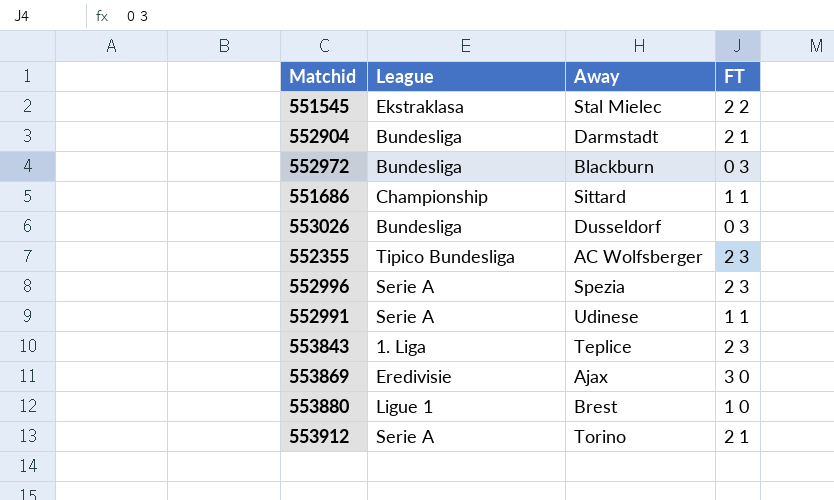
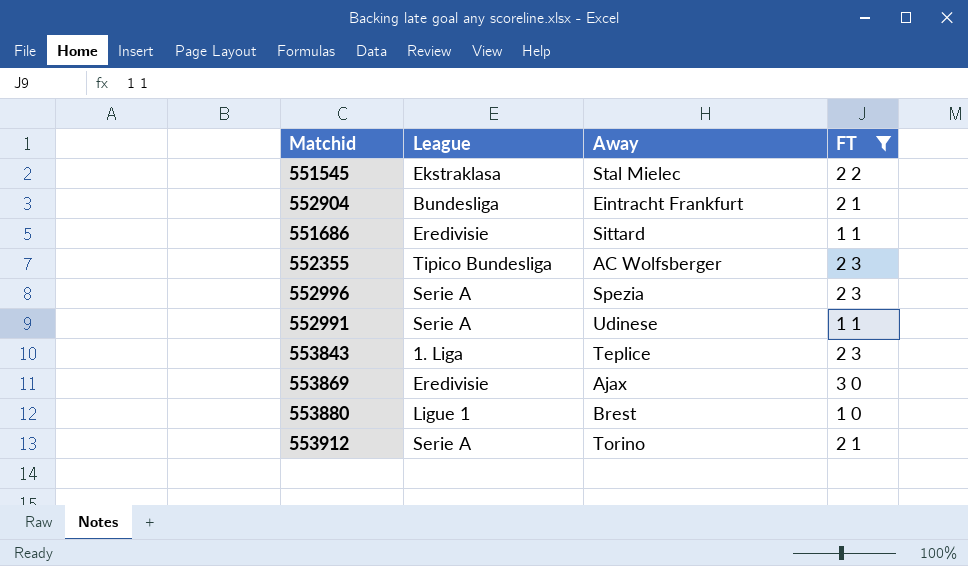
filter: none -> FT != 0 3
552904 | Away: Darmstadt -> Eintracht Frankfurt
551686 | League: Championship -> Eredivisie

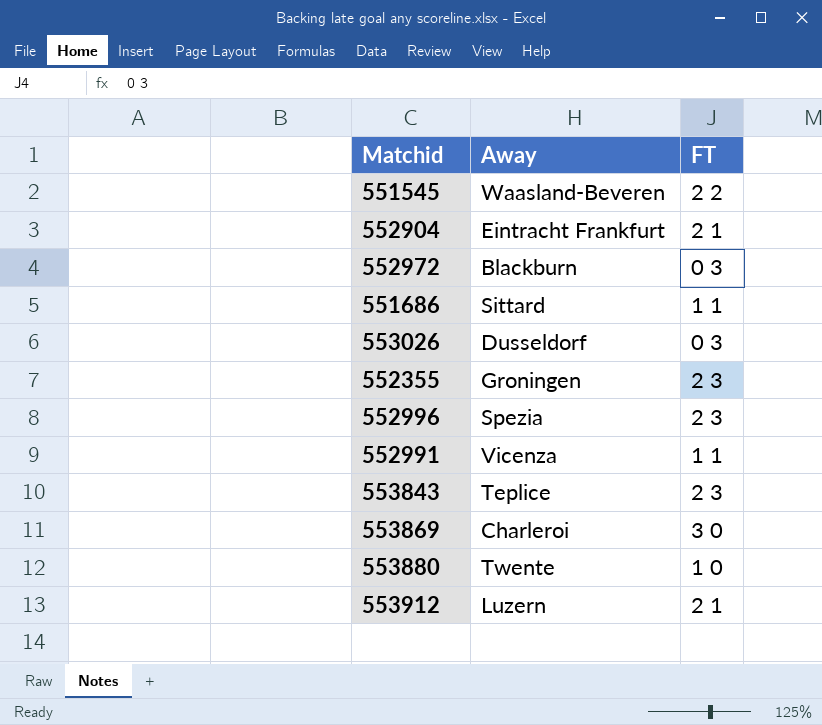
filter: FT != 0 3 -> none
column League | position: 2 -> none
551545 | Away: Stal Mielec -> Waasland-Beveren
552355 | Away: AC Wolfsberger -> Groningen
552991 | Away: Udinese -> Vicenza
553869 | Away: Ajax -> Charleroi
553880 | Away: Brest -> Twente
553912 | Away: Torino -> Luzern

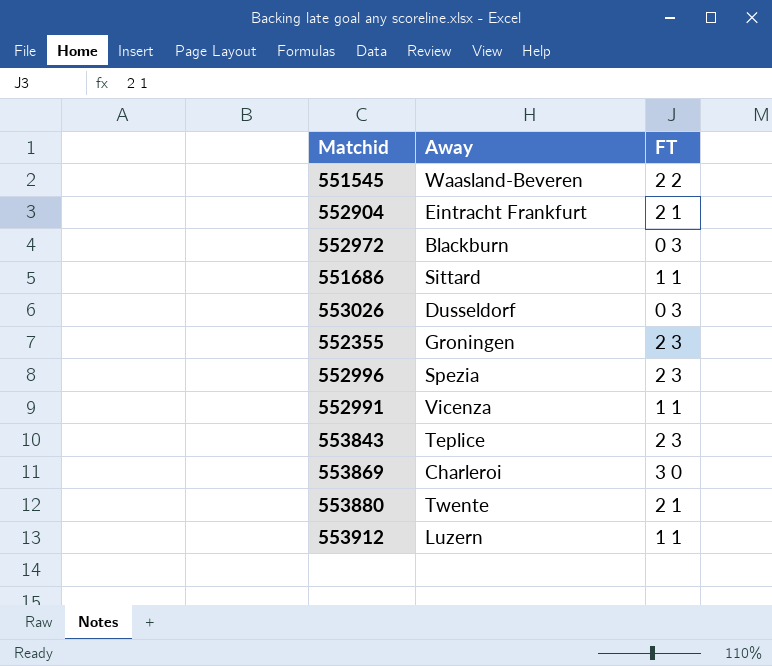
553880 | FT: 1 0 -> 2 1
553912 | FT: 2 1 -> 1 1

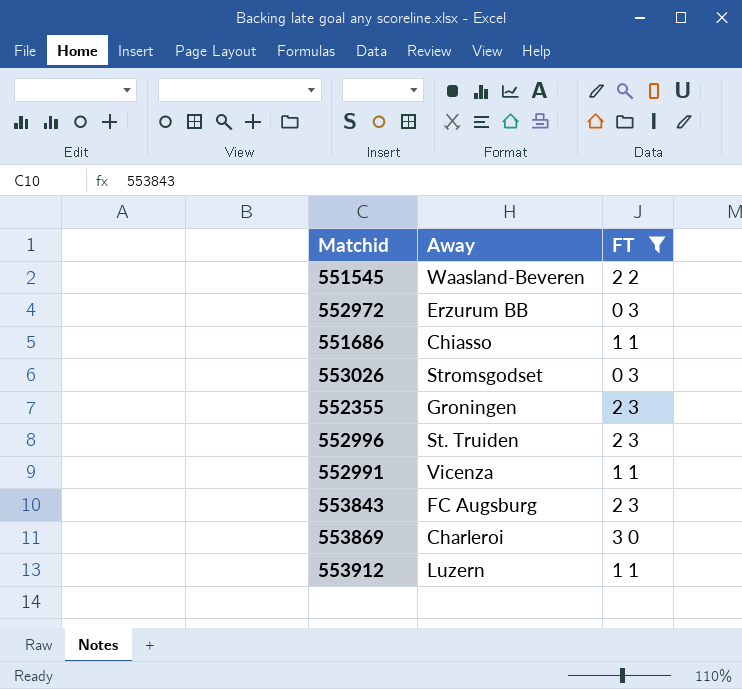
filter: none -> FT != 2 1
552972 | Away: Blackburn -> Erzurum BB
551686 | Away: Sittard -> Chiasso
553026 | Away: Dusseldorf -> Stromsgodset
552996 | Away: Spezia -> St. Truiden
553843 | Away: Teplice -> FC Augsburg

